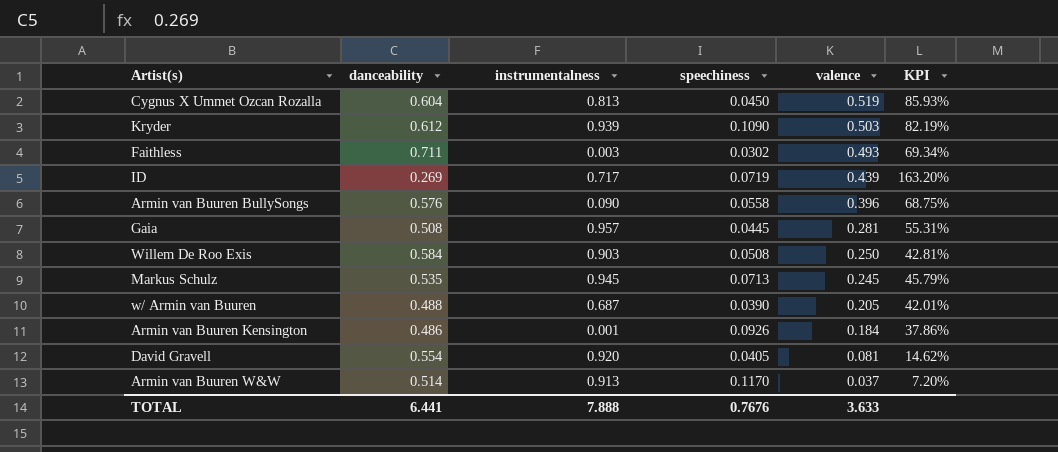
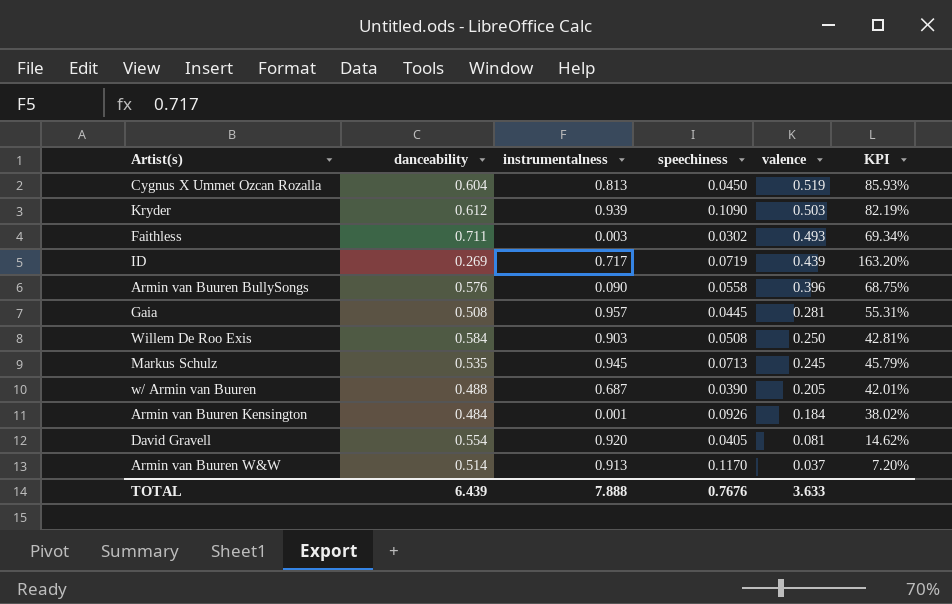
Armin van Buuren Kensington | danceability: 0.486 -> 0.484
Armin van Buuren Kensington | KPI: 37.86% -> 38.02%
TOTAL | danceability: 6.441 -> 6.439

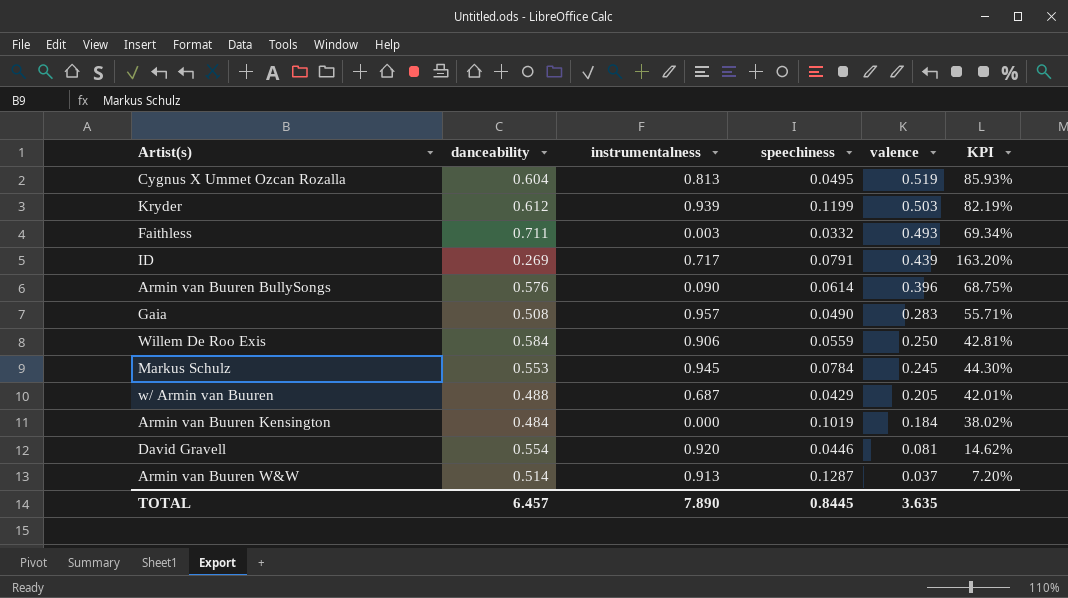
Cygnus X Ummet Ozcan Rozalla | speechiness: 0.0450 -> 0.0495
Kryder | speechiness: 0.1090 -> 0.1199
Faithless | speechiness: 0.0302 -> 0.0332
ID | speechiness: 0.0719 -> 0.0791
Armin van Buuren BullySongs | speechiness: 0.0558 -> 0.0614
Gaia | speechiness: 0.0445 -> 0.0490
Gaia | valence: 0.281 -> 0.283
Gaia | KPI: 55.31% -> 55.71%
Willem De Roo Exis | instrumentalness: 0.903 -> 0.906
Willem De Roo Exis | speechiness: 0.0508 -> 0.0559
Markus Schulz | danceability: 0.535 -> 0.553
Markus Schulz | speechiness: 0.0713 -> 0.0784
Markus Schulz | KPI: 45.79% -> 44.30%
w/ Armin van Buuren | speechiness: 0.0390 -> 0.0429
Armin van Buuren Kensington | instrumentalness: 0.001 -> 0.000
Armin van Buuren Kensington | speechiness: 0.0926 -> 0.1019
David Gravell | speechiness: 0.0405 -> 0.0446
Armin van Buuren W&W | speechiness: 0.1170 -> 0.1287
TOTAL | danceability: 6.439 -> 6.457
TOTAL | instrumentalness: 7.888 -> 7.890
TOTAL | speechiness: 0.7676 -> 0.8445
TOTAL | valence: 3.633 -> 3.635

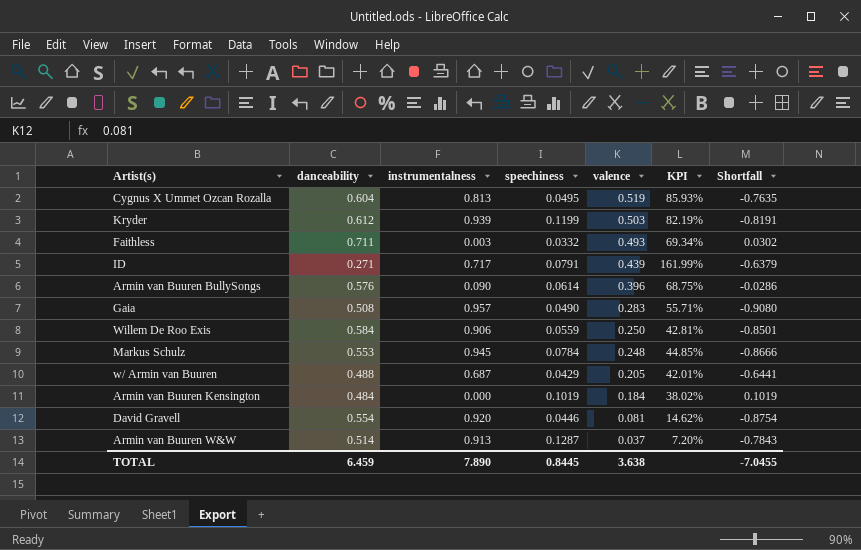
column Shortfall | formula: none -> [speechiness] - [instrumentalness]
ID | danceability: 0.269 -> 0.271
ID | KPI: 163.20% -> 161.99%
Markus Schulz | valence: 0.245 -> 0.248
Markus Schulz | KPI: 44.30% -> 44.85%
TOTAL | danceability: 6.457 -> 6.459
TOTAL | valence: 3.635 -> 3.638

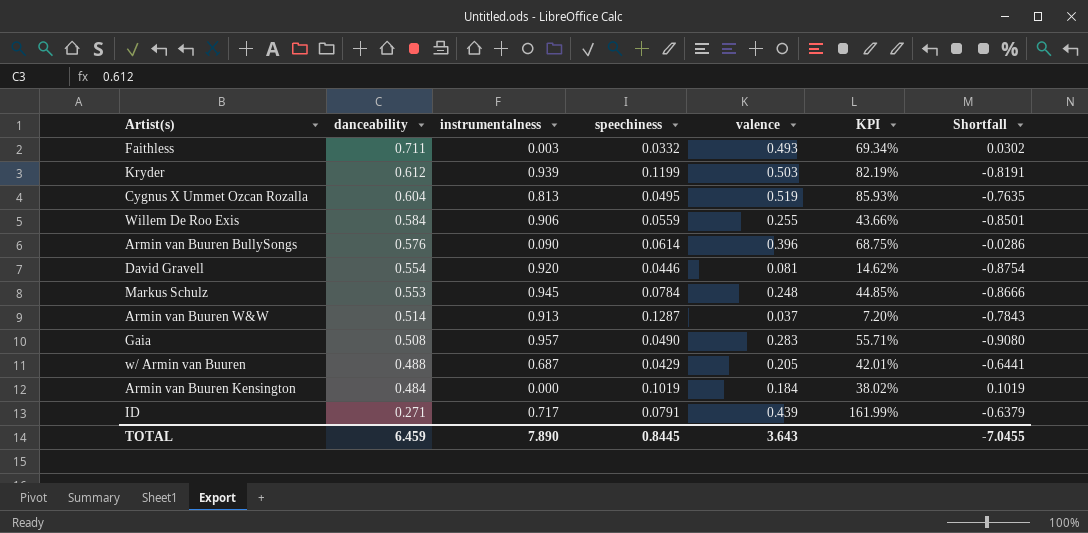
row order: valence descending -> danceability descending
Willem De Roo Exis | valence: 0.250 -> 0.255
Willem De Roo Exis | KPI: 42.81% -> 43.66%
TOTAL | valence: 3.638 -> 3.643

